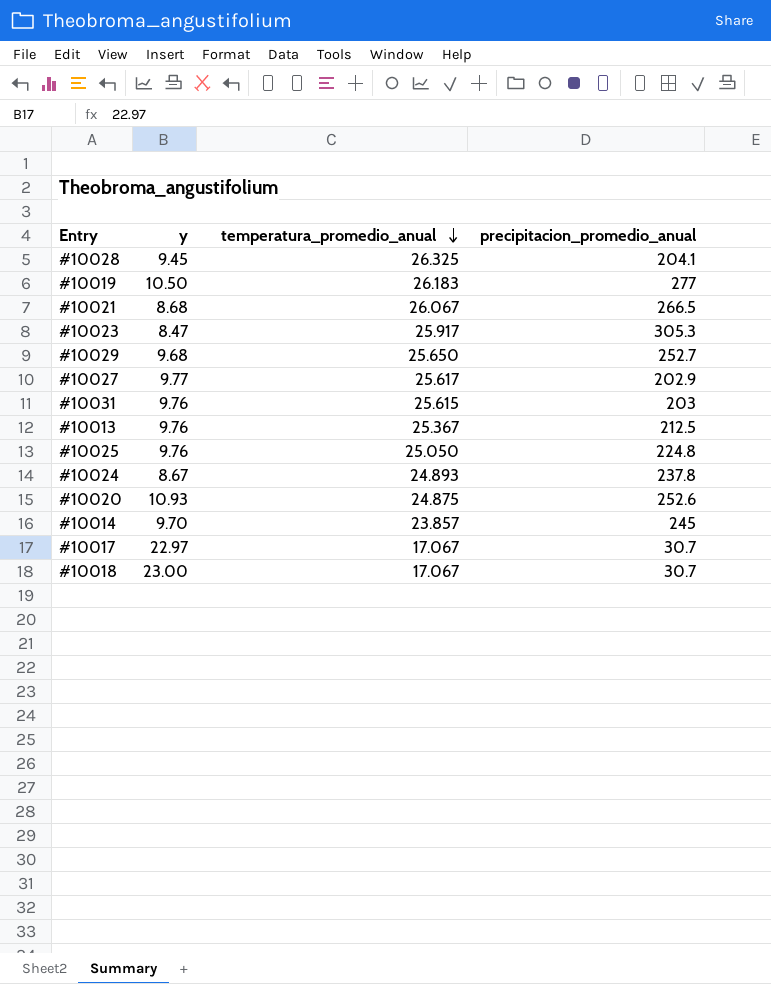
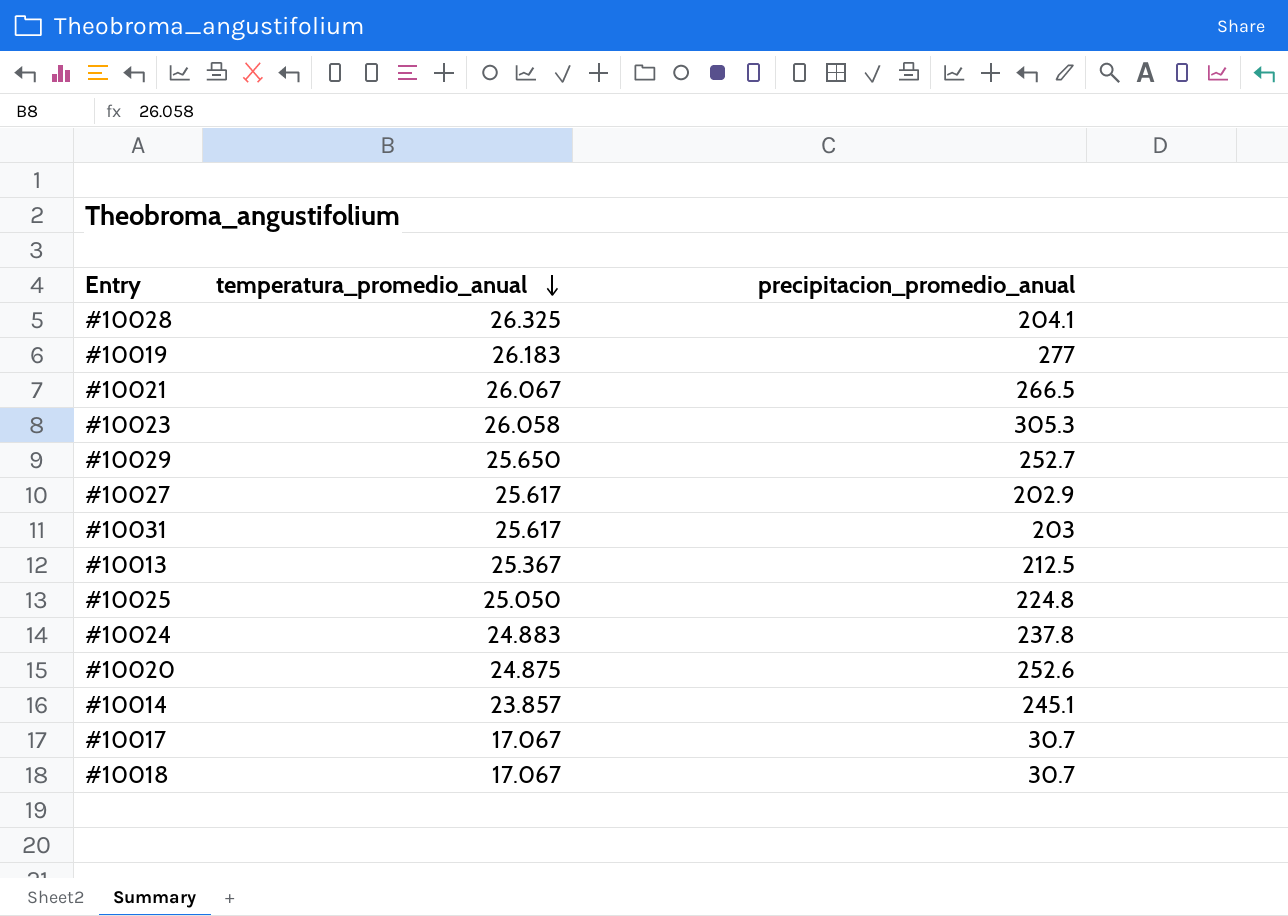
column y | position: 2 -> none
#10023 | temperatura_promedio_anual: 25.917 -> 26.058
#10031 | temperatura_promedio_anual: 25.615 -> 25.617
#10024 | temperatura_promedio_anual: 24.893 -> 24.883
#10014 | precipitacion_promedio_anual: 245 -> 245.1

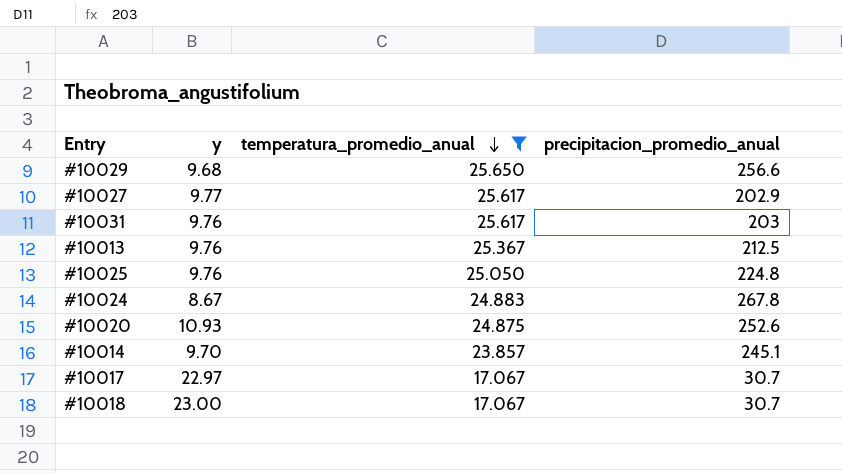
filter: none -> temperatura_promedio_anual <= 25.650
column y | position: none -> 2
#10029 | precipitacion_promedio_anual: 252.7 -> 256.6
#10024 | precipitacion_promedio_anual: 237.8 -> 267.8

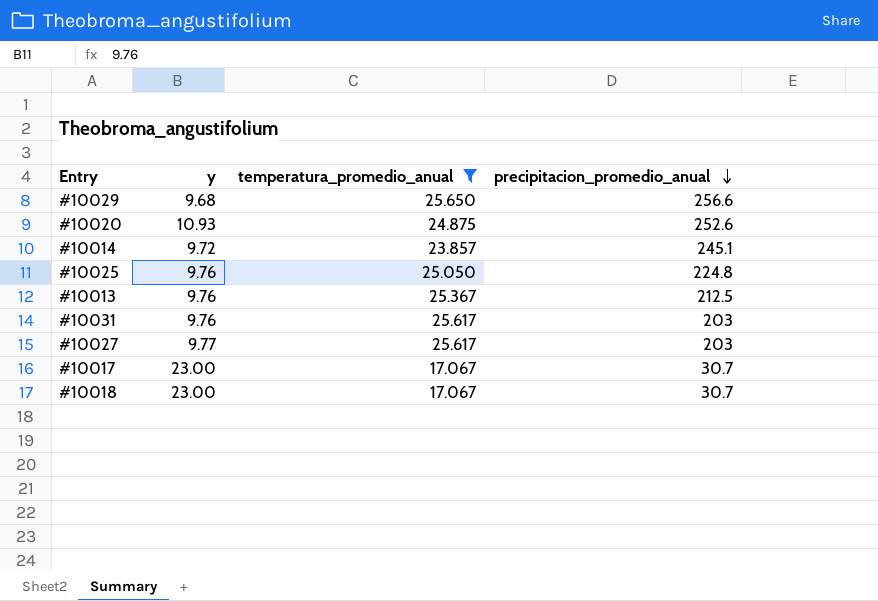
row order: temperatura_promedio_anual descending -> precipitacion_promedio_anual descending
row #10024: 8.67 | 24.883 | 267.8 -> none
#10014 | y: 9.70 -> 9.72
#10027 | precipitacion_promedio_anual: 202.9 -> 203
#10017 | y: 22.97 -> 23.00

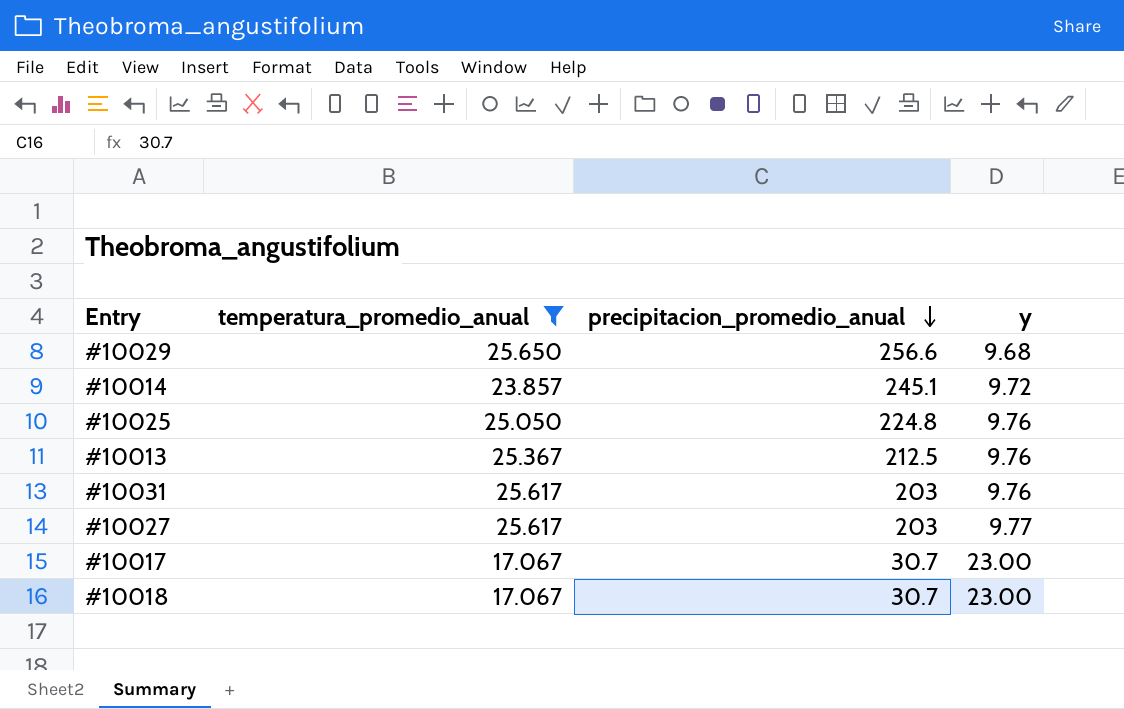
column y | position: 2 -> 4
row #10020: 10.93 | 24.875 | 252.6 -> none

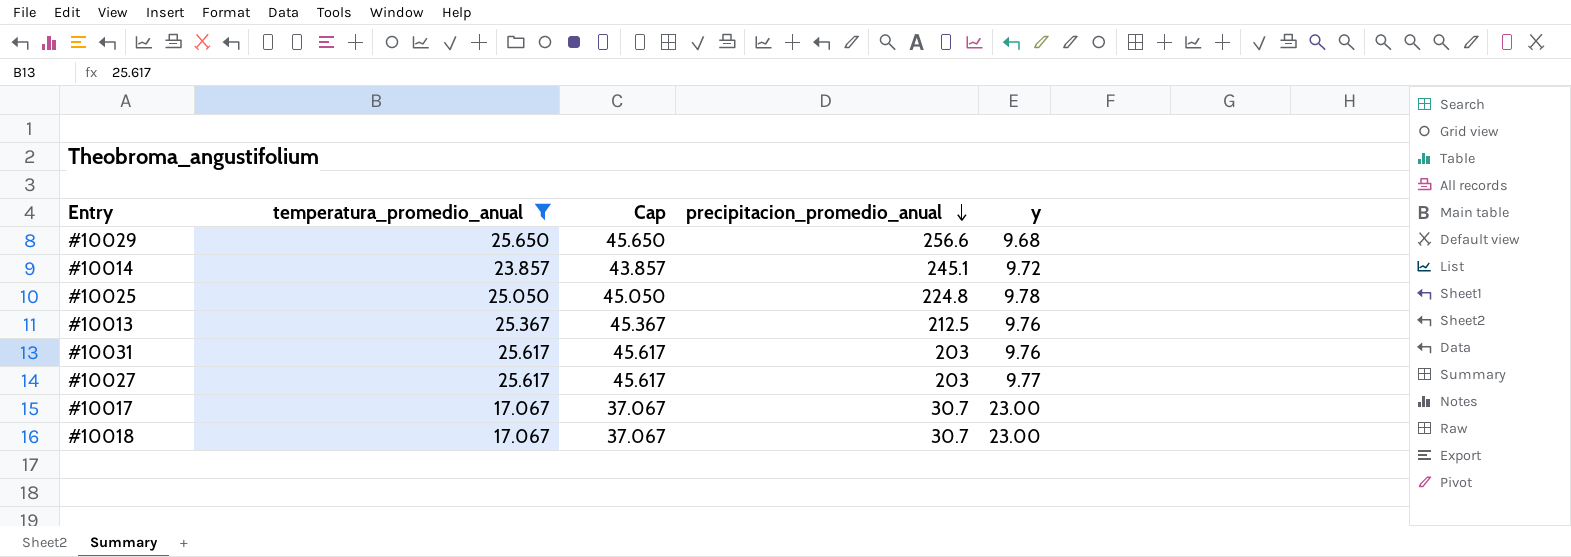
column Cap | formula: none -> [temperatura_promedio_anual] + 20
#10025 | y: 9.76 -> 9.78

